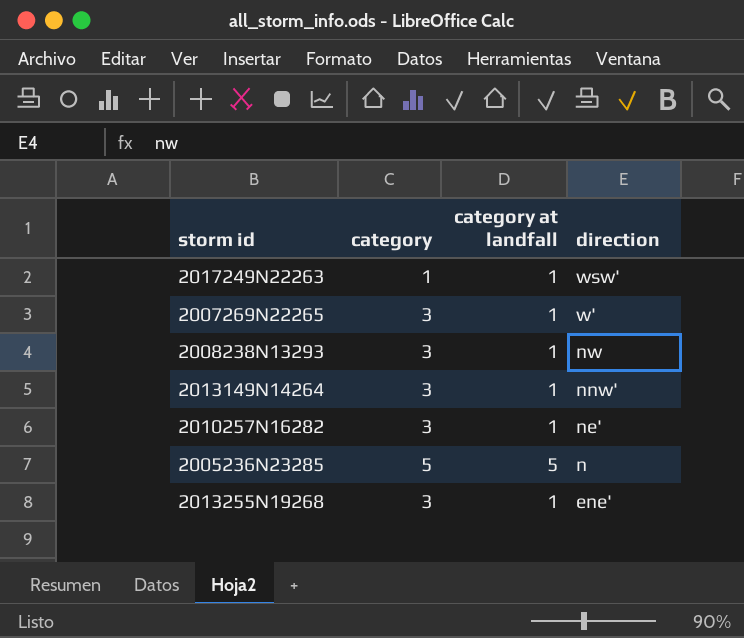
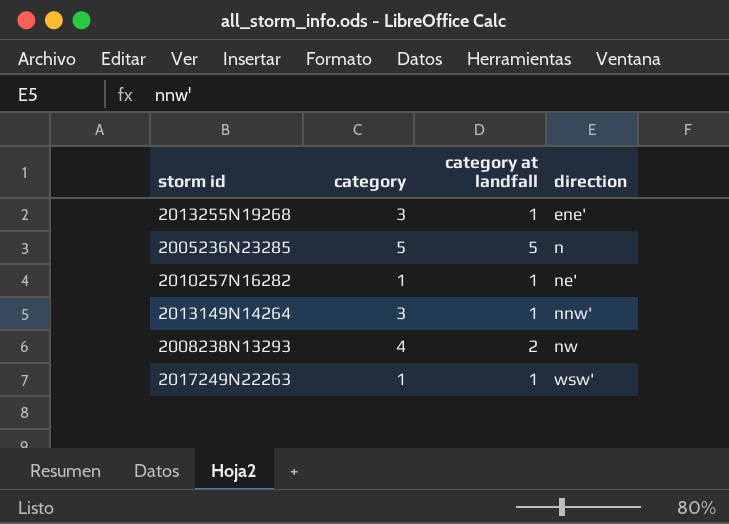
row order: direction descending -> direction ascending
row 2007269N22265: 3 | 1 | w' -> none
2010257N16282 | category: 3 -> 1
2008238N13293 | category: 3 -> 4
2008238N13293 | category at landfall: 1 -> 2

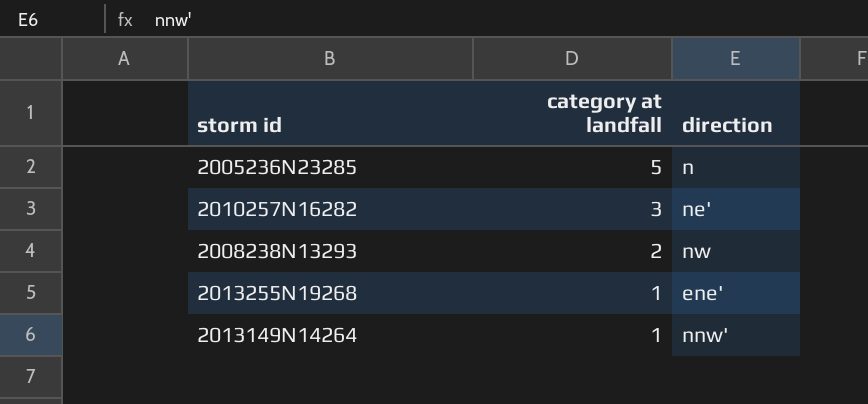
row order: direction ascending -> category at landfall descending
column category | position: 2 -> none
row 2017249N22263: 1 | 1 | wsw' -> none
2010257N16282 | category at landfall: 1 -> 3

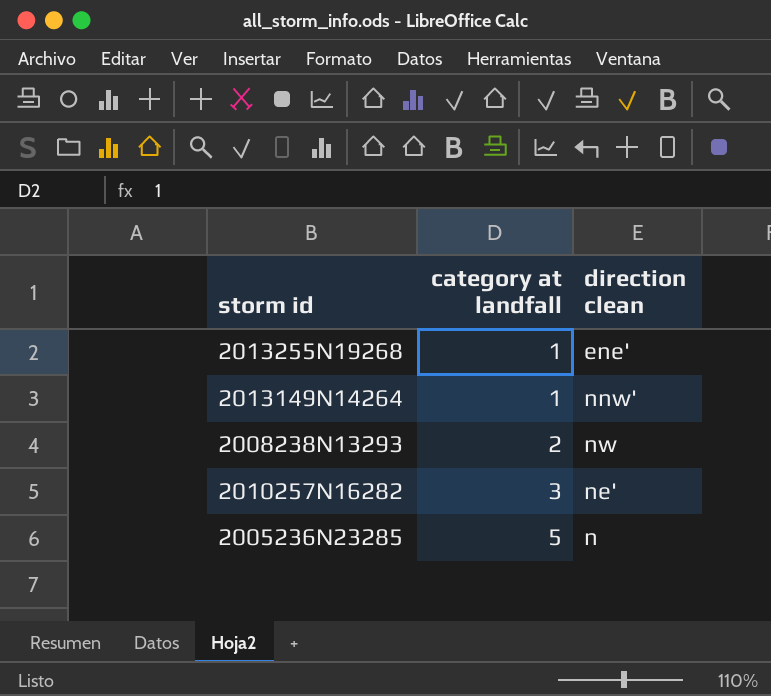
row order: category at landfall descending -> category at landfall ascending
column name: direction -> direction clean

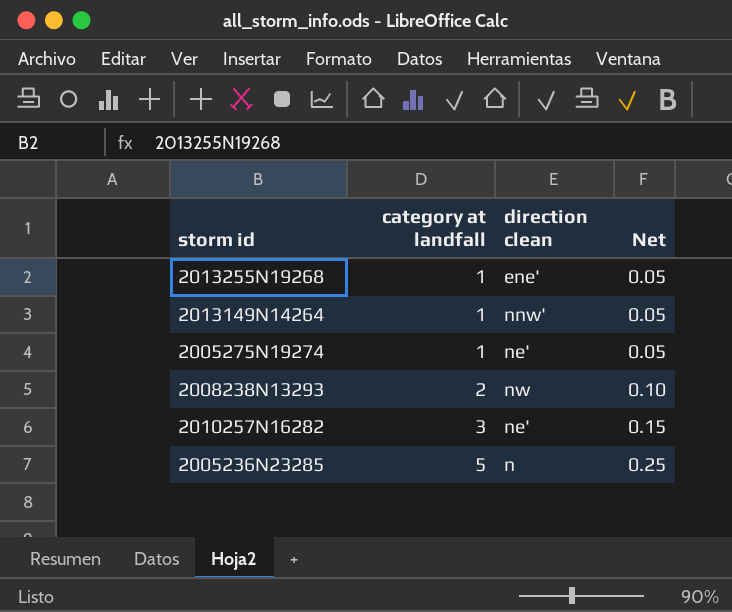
column Net | formula: none -> [category at landfall] * 0.05
row 2005275N19274: none -> 1 | ne' | 0.05

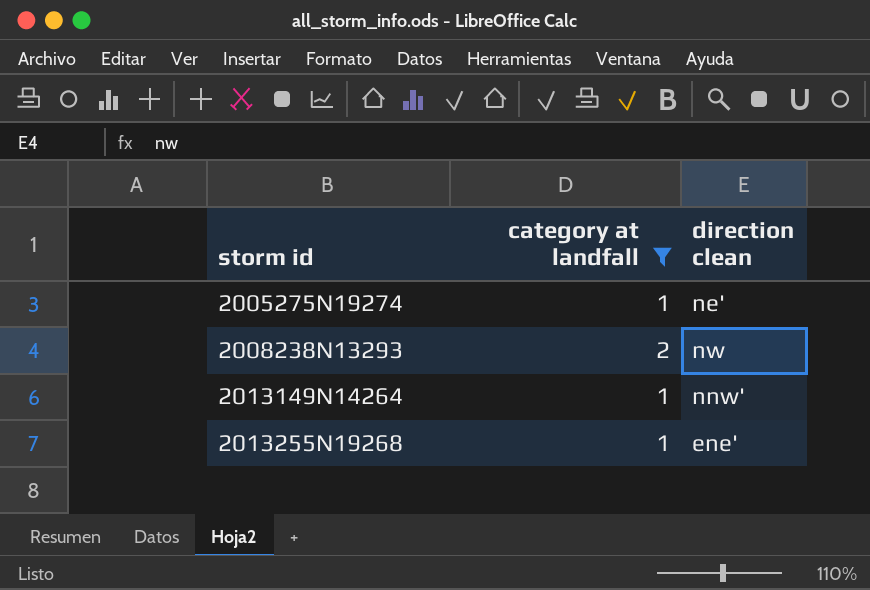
filter: none -> category at landfall <= 2
row order: category at landfall ascending -> storm id ascending
column Net | formula: [category at landfall] * 0.05 -> none

